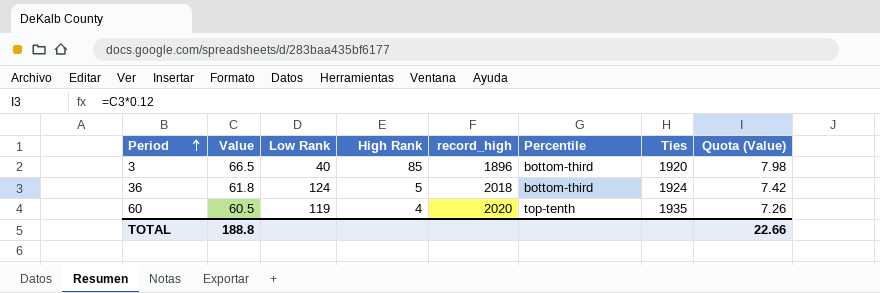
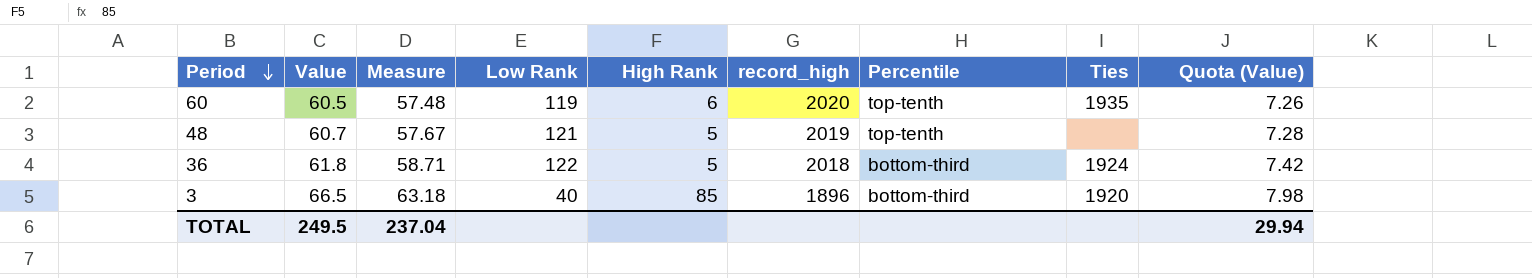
row order: Period ascending -> Period descending
column Measure | formula: none -> [Value] * 0.95
60 | High Rank: 4 -> 6
row 48: none -> 60.7 | 57.67 | 121 | 5 | 2019 | top-tenth | none | 7.28
36 | Low Rank: 124 -> 122
TOTAL | Value: 188.8 -> 249.5
TOTAL | Quota (Value): 22.66 -> 29.94

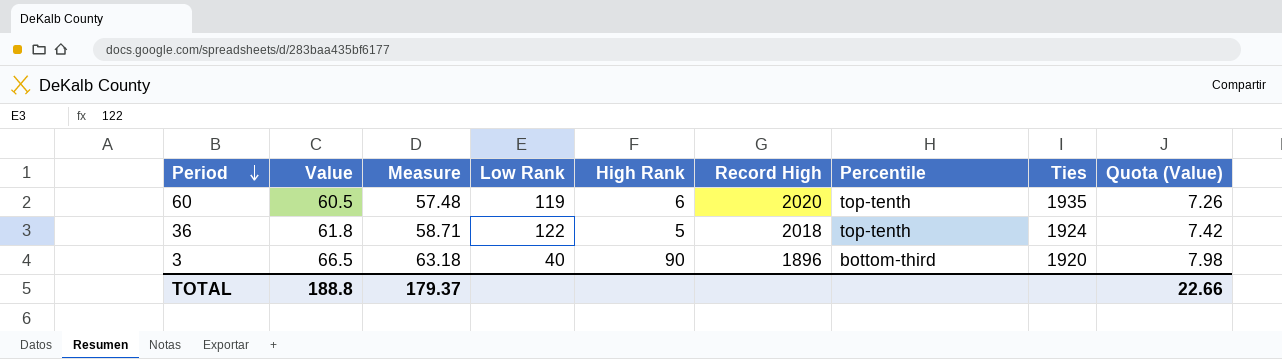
column name: record_high -> Record High
row 48: 60.7 | 57.67 | 121 | 5 | 2019 | top-tenth | none | 7.28 -> none
36 | Percentile: bottom-third -> top-tenth
3 | High Rank: 85 -> 90
TOTAL | Value: 249.5 -> 188.8
TOTAL | Measure: 237.04 -> 179.37
TOTAL | Quota (Value): 29.94 -> 22.66

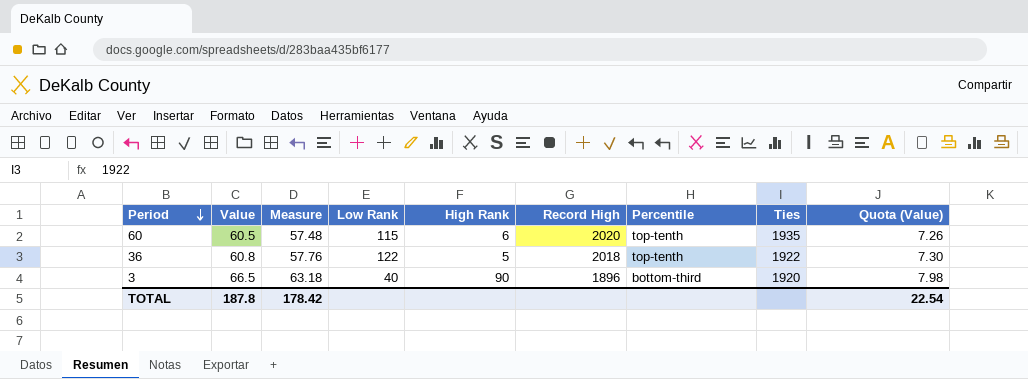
60 | Low Rank: 119 -> 115
36 | Value: 61.8 -> 60.8
36 | Measure: 58.71 -> 57.76
36 | Ties: 1924 -> 1922
36 | Quota (Value): 7.42 -> 7.30
TOTAL | Value: 188.8 -> 187.8
TOTAL | Measure: 179.37 -> 178.42
TOTAL | Quota (Value): 22.66 -> 22.54

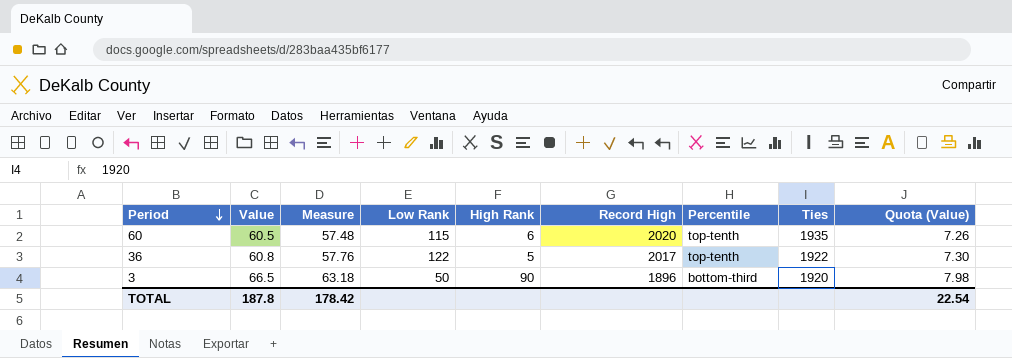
36 | Record High: 2018 -> 2017
3 | Low Rank: 40 -> 50

